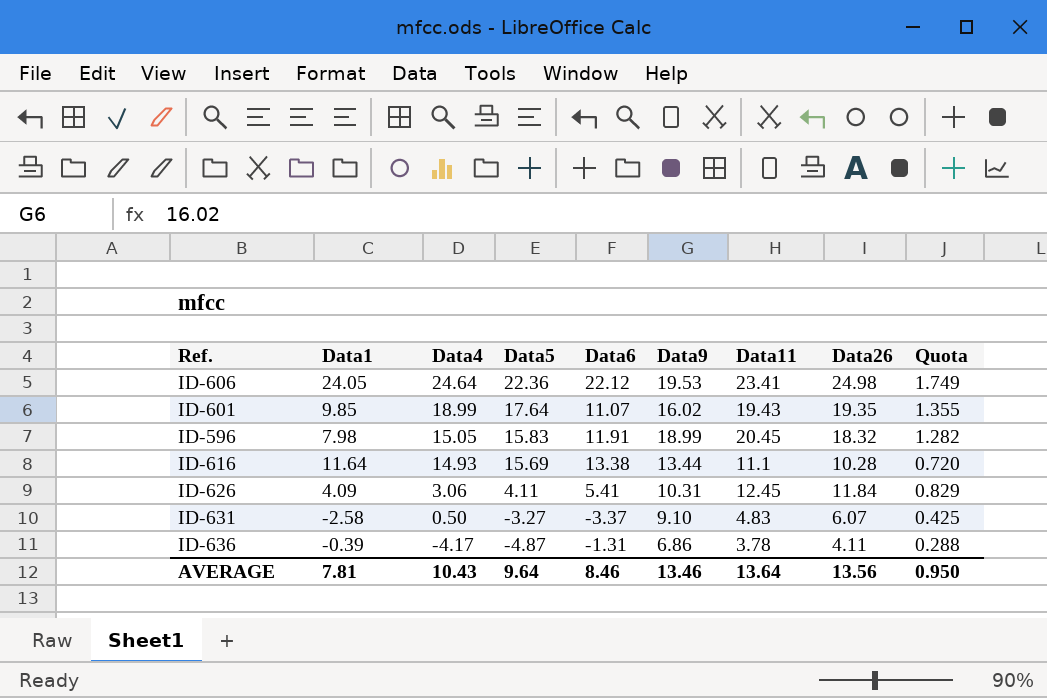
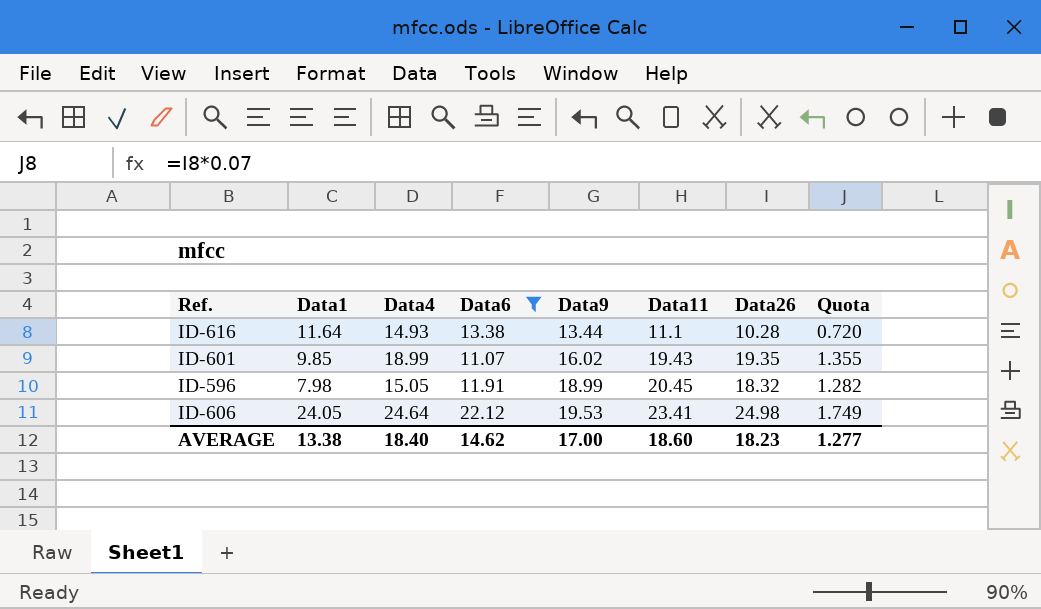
filter: none -> Data6 >= 11.07
row order: Data4 descending -> Data9 ascending
column Data5 | position: 4 -> none
AVERAGE | Data1: 7.81 -> 13.38
AVERAGE | Data4: 10.43 -> 18.40
AVERAGE | Data6: 8.46 -> 14.62
AVERAGE | Data9: 13.46 -> 17.00
AVERAGE | Data11: 13.64 -> 18.60
AVERAGE | Data26: 13.56 -> 18.23
AVERAGE | Quota: 0.950 -> 1.277

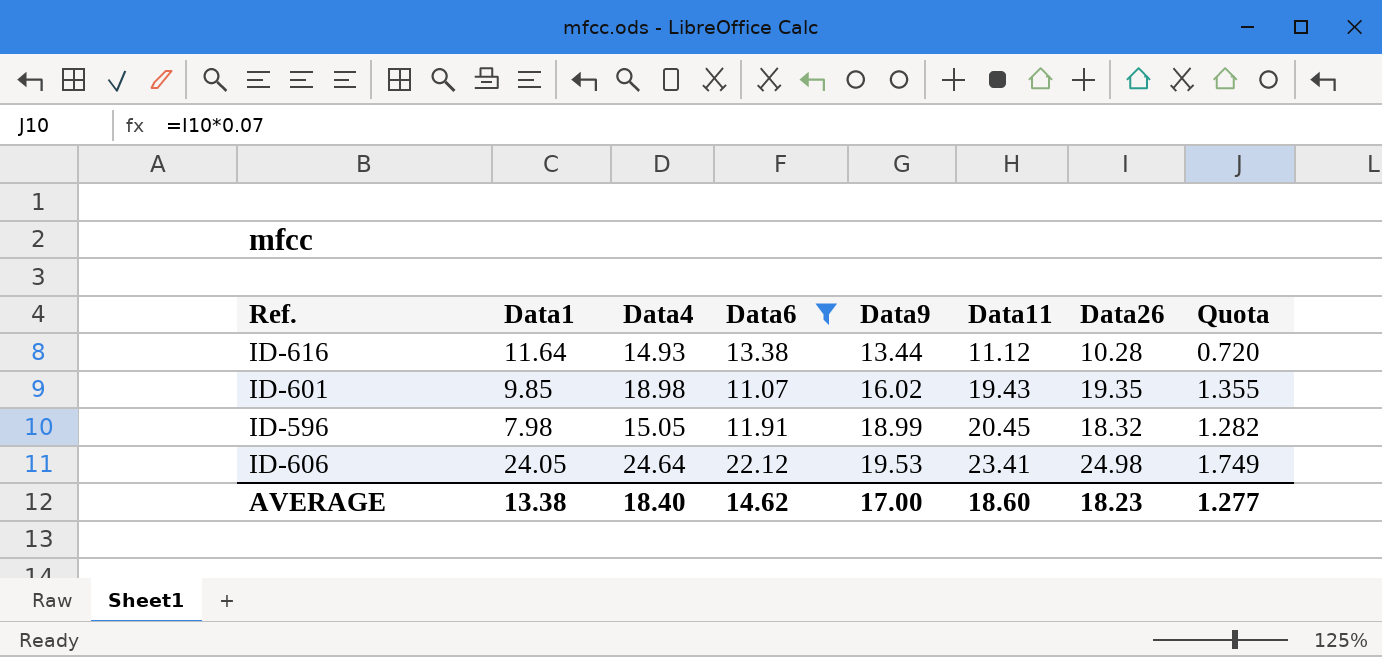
ID-616 | Data11: 11.1 -> 11.12
ID-601 | Data4: 18.99 -> 18.98

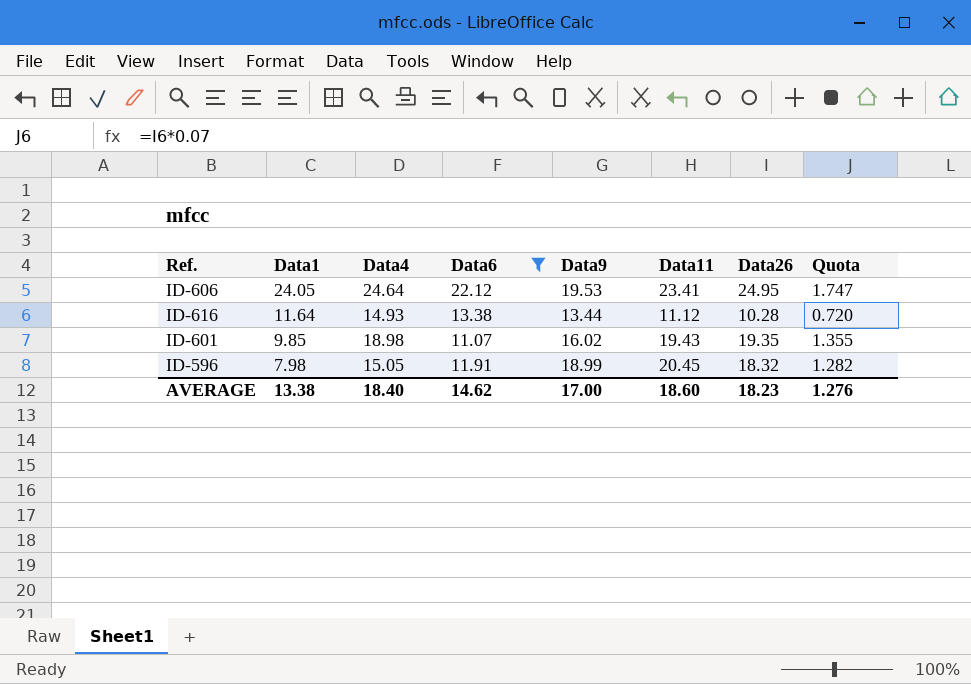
row order: Data9 ascending -> Data1 descending
ID-606 | Data26: 24.98 -> 24.95
ID-606 | Quota: 1.749 -> 1.747
AVERAGE | Quota: 1.277 -> 1.276

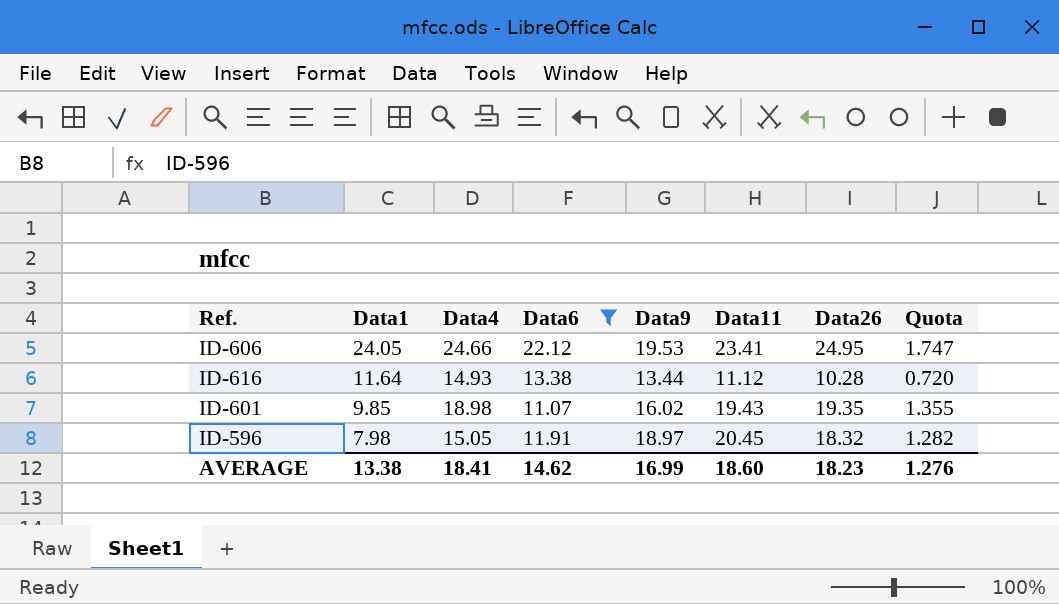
ID-606 | Data4: 24.64 -> 24.66
ID-596 | Data9: 18.99 -> 18.97
AVERAGE | Data4: 18.40 -> 18.41
AVERAGE | Data9: 17.00 -> 16.99

